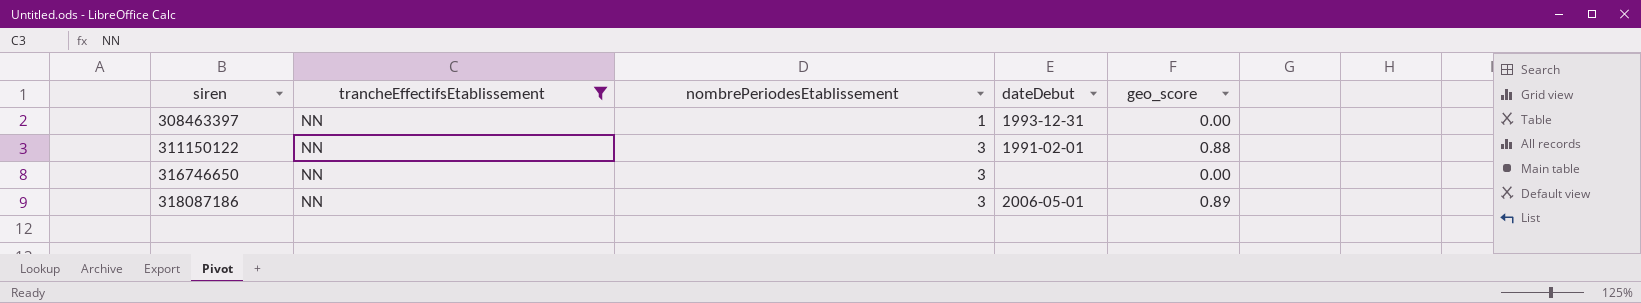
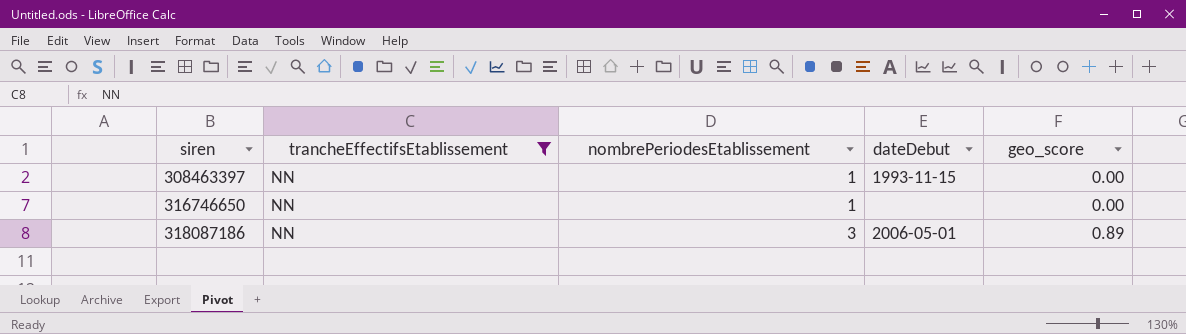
row 311150122: NN | 3 | 1991-02-01 | 0.88 -> none
308463397 | dateDebut: 1993-12-31 -> 1993-11-15
316746650 | nombrePeriodesEtablissement: 3 -> 1

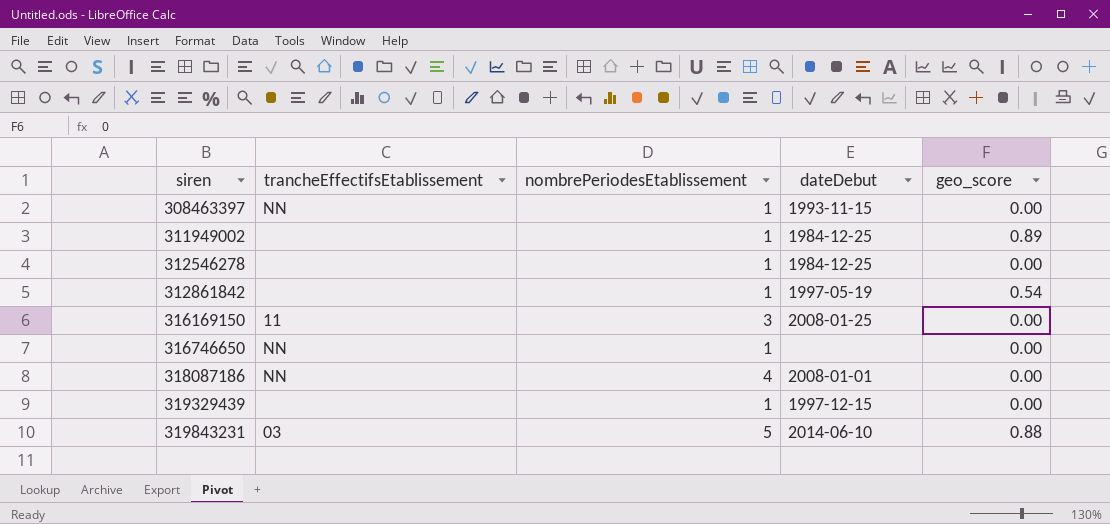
filter: trancheEffectifsEtablissement = NN -> none
318087186 | nombrePeriodesEtablissement: 3 -> 4
318087186 | dateDebut: 2006-05-01 -> 2008-01-01
318087186 | geo_score: 0.89 -> 0.00

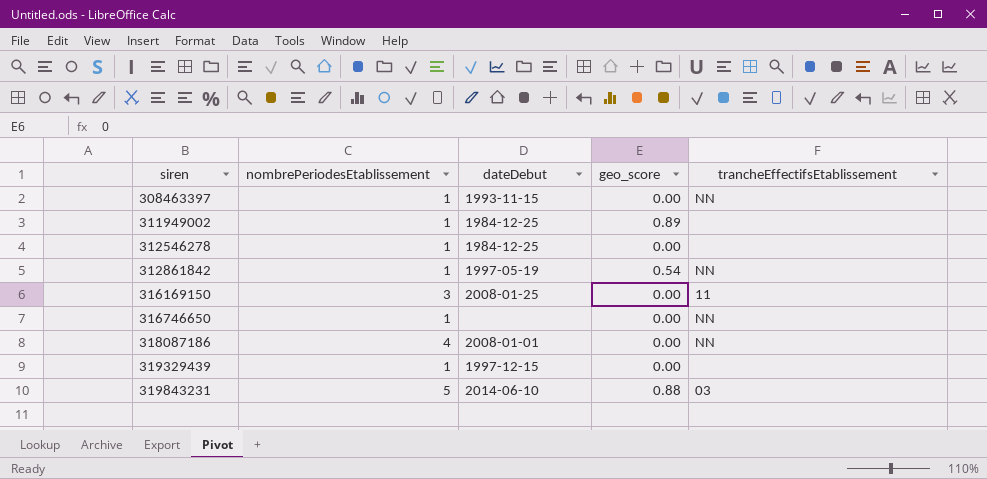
column trancheEffectifsEtablissement | position: 2 -> 5
312861842 | trancheEffectifsEtablissement: none -> NN

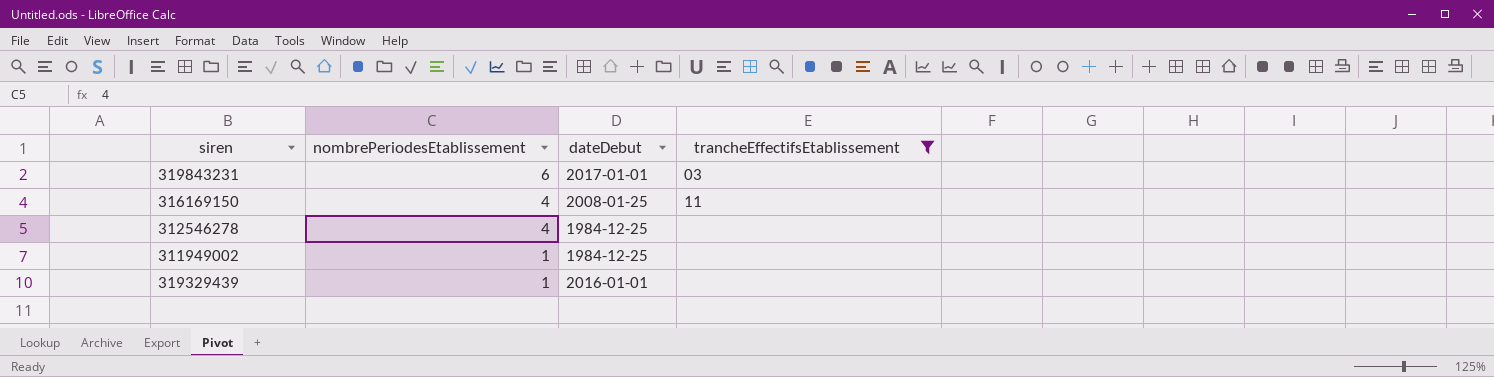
filter: none -> trancheEffectifsEtablissement != NN
row order: siren ascending -> nombrePeriodesEtablissement descending
column geo_score | position: 4 -> none
319843231 | nombrePeriodesEtablissement: 5 -> 6
319843231 | dateDebut: 2014-06-10 -> 2017-01-01
316169150 | nombrePeriodesEtablissement: 3 -> 4
312546278 | nombrePeriodesEtablissement: 1 -> 4
319329439 | dateDebut: 1997-12-15 -> 2016-01-01

